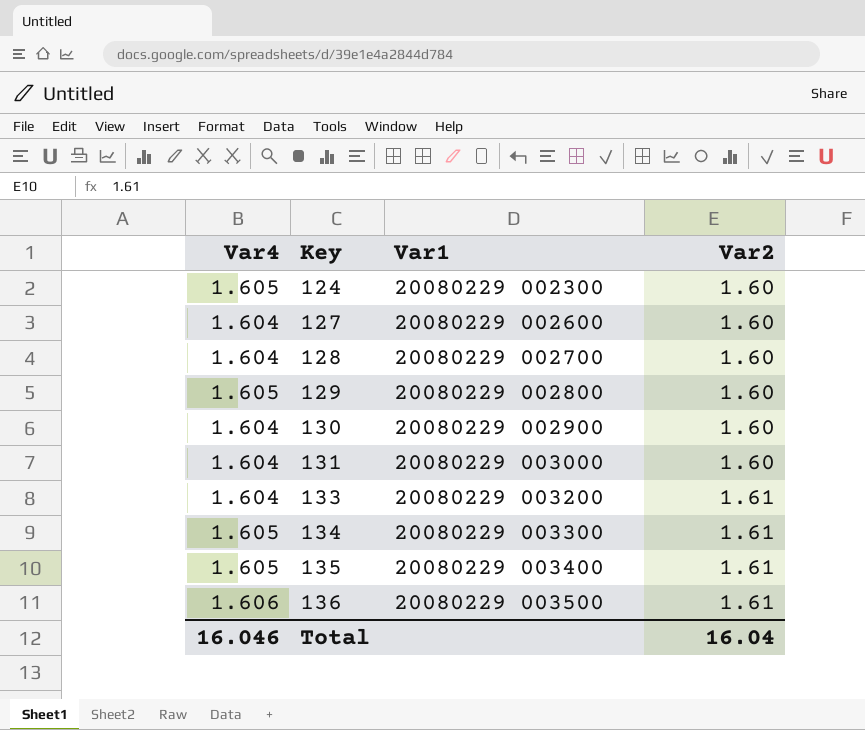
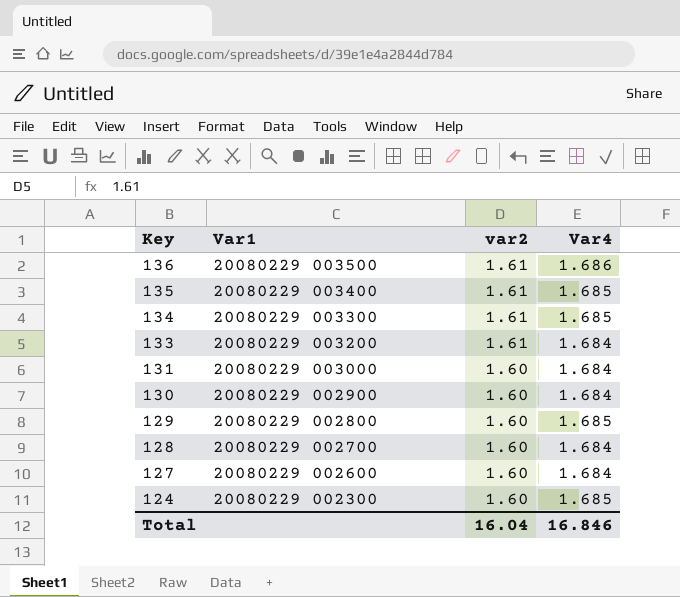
row order: Key ascending -> Key descending
column name: Var2 -> var2
column Var4 | position: 1 -> 4
136 | Var4: 1.606 -> 1.686
135 | Var4: 1.605 -> 1.685
134 | Var4: 1.605 -> 1.685
133 | Var4: 1.604 -> 1.684
131 | Var4: 1.604 -> 1.684
130 | Var4: 1.604 -> 1.684
129 | Var4: 1.605 -> 1.685
128 | Var4: 1.604 -> 1.684
127 | Var4: 1.604 -> 1.684
124 | Var4: 1.605 -> 1.685
Total | Var4: 16.046 -> 16.846

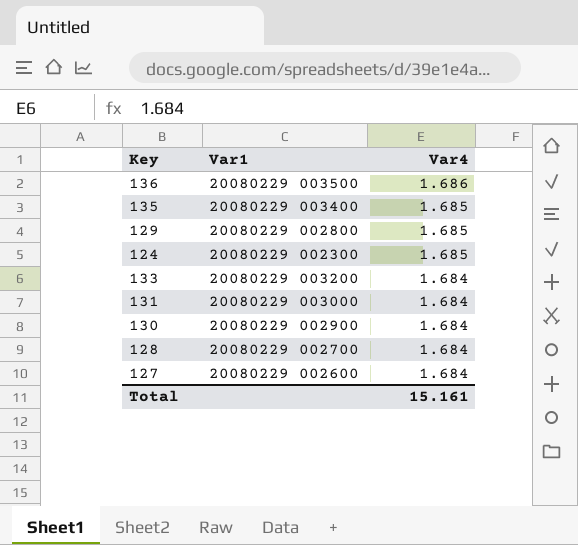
row order: Key descending -> Var4 descending
column var2 | position: 3 -> none
row 134: 20080229 003300 | 1.61 | 1.685 -> none
Total | Var4: 16.846 -> 15.161

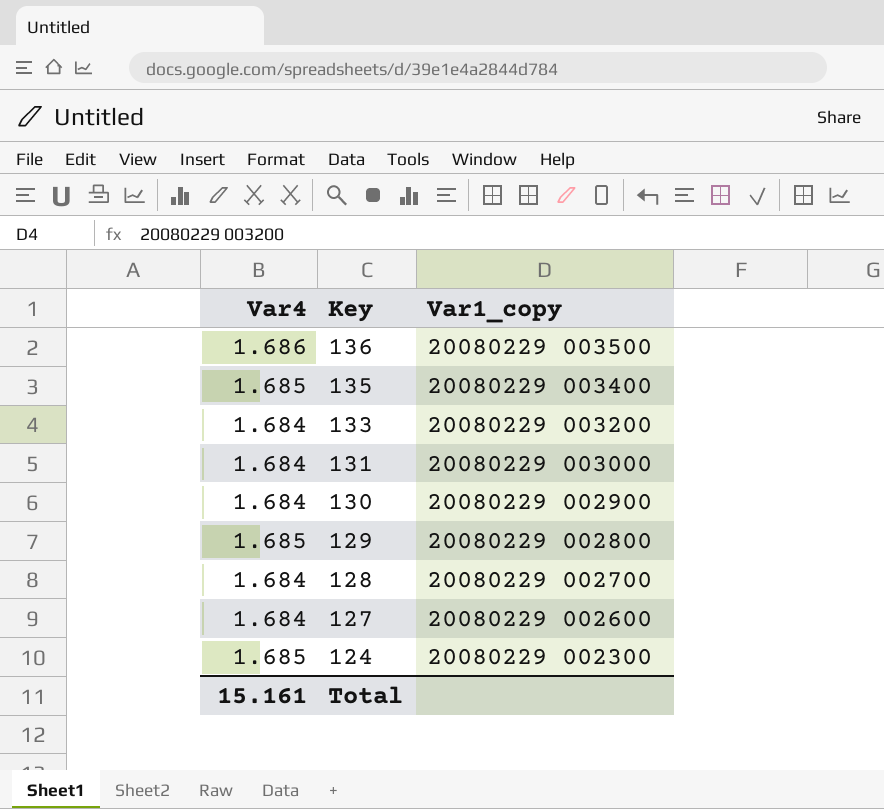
row order: Var4 descending -> Key descending
column Var4 | position: 3 -> 1
column name: Var1 -> Var1_copy

